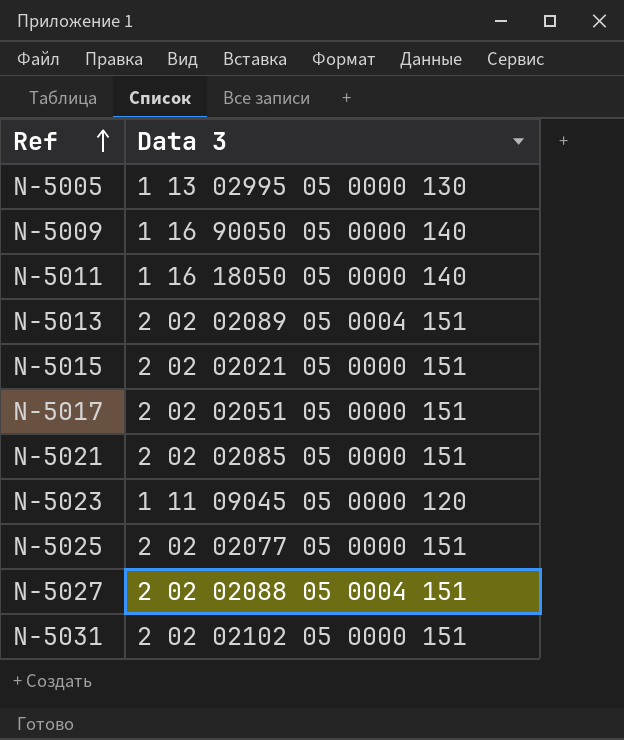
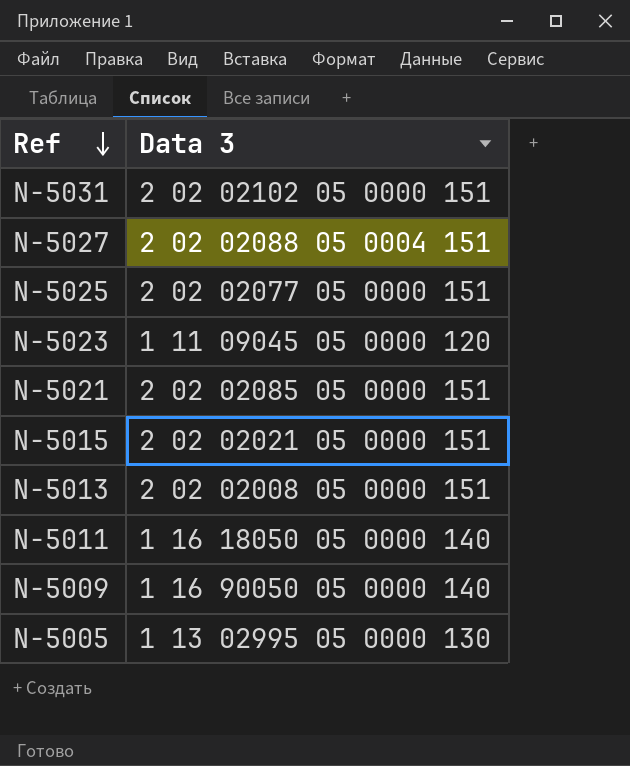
row order: Ref ascending -> Ref descending
row N-5017: 2 02 02051 05 0000 151 -> none
N-5013 | Data 3: 2 02 02089 05 0004 151 -> 2 02 02008 05 0000 151

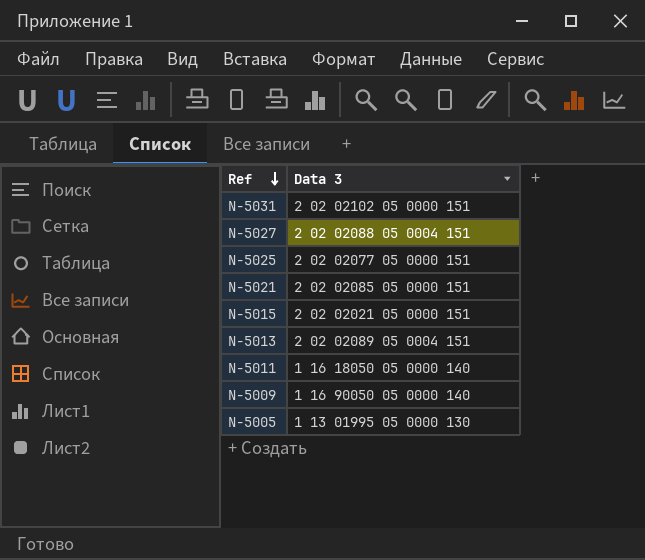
row N-5023: 1 11 09045 05 0000 120 -> none
N-5013 | Data 3: 2 02 02008 05 0000 151 -> 2 02 02089 05 0004 151
N-5005 | Data 3: 1 13 02995 05 0000 130 -> 1 13 01995 05 0000 130

